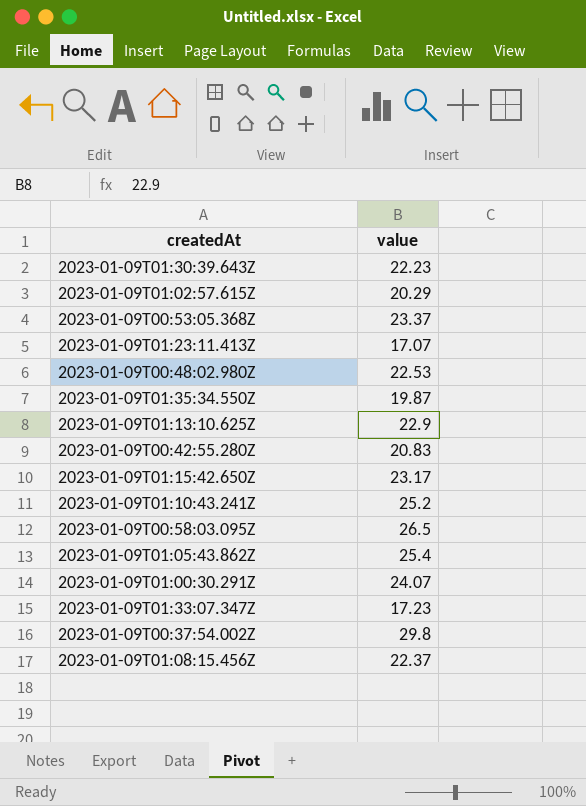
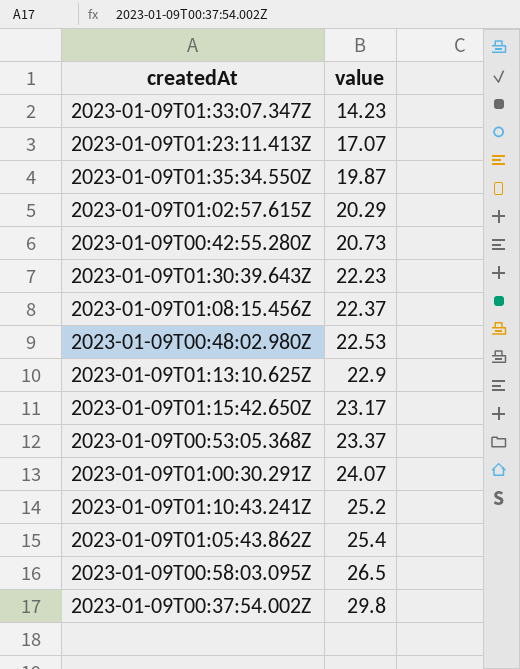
row order: none -> value ascending
2023-01-09T01:33:07.347Z | value: 17.23 -> 14.23
2023-01-09T00:42:55.280Z | value: 20.83 -> 20.73

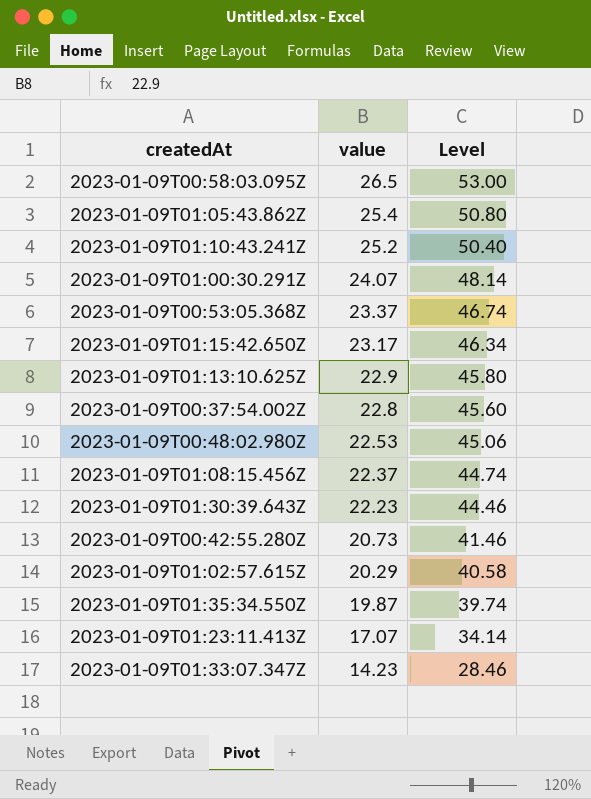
row order: value ascending -> value descending
column Level | formula: none -> [value] * 2
2023-01-09T00:37:54.002Z | value: 29.8 -> 22.8

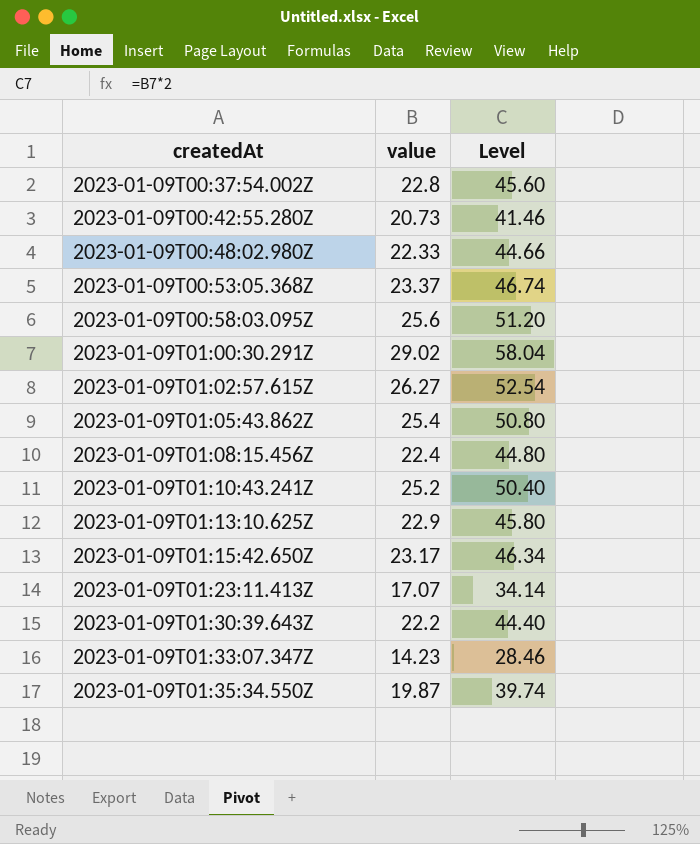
row order: value descending -> createdAt ascending
2023-01-09T00:48:02.980Z | value: 22.53 -> 22.33
2023-01-09T00:48:02.980Z | Level: 45.06 -> 44.66
2023-01-09T00:58:03.095Z | value: 26.5 -> 25.6
2023-01-09T00:58:03.095Z | Level: 53.00 -> 51.20
2023-01-09T01:00:30.291Z | value: 24.07 -> 29.02
2023-01-09T01:00:30.291Z | Level: 48.14 -> 58.04
2023-01-09T01:02:57.615Z | value: 20.29 -> 26.27
2023-01-09T01:02:57.615Z | Level: 40.58 -> 52.54
2023-01-09T01:08:15.456Z | value: 22.37 -> 22.4
2023-01-09T01:08:15.456Z | Level: 44.74 -> 44.80
2023-01-09T01:30:39.643Z | value: 22.23 -> 22.2
2023-01-09T01:30:39.643Z | Level: 44.46 -> 44.40

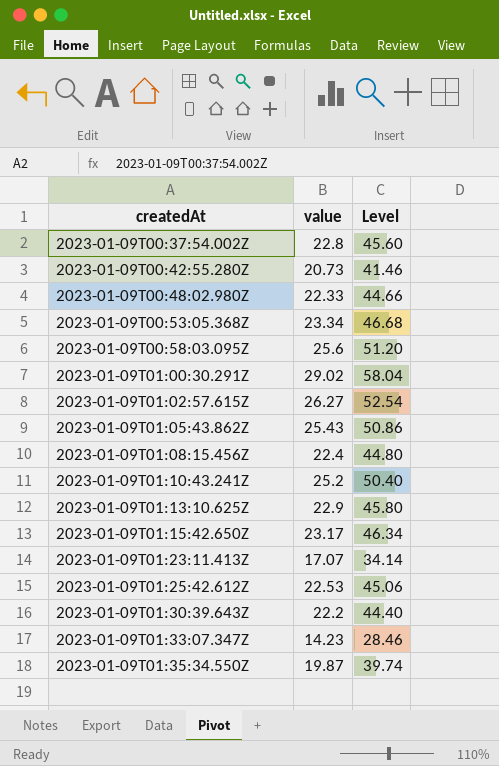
2023-01-09T00:53:05.368Z | value: 23.37 -> 23.34
2023-01-09T00:53:05.368Z | Level: 46.74 -> 46.68
2023-01-09T01:05:43.862Z | value: 25.4 -> 25.43
2023-01-09T01:05:43.862Z | Level: 50.80 -> 50.86
row 2023-01-09T01:25:42.612Z: none -> 22.53 | 45.06

